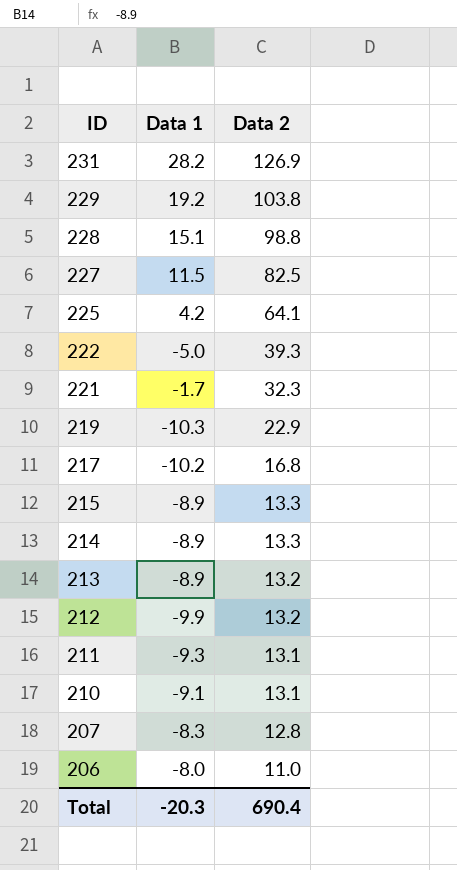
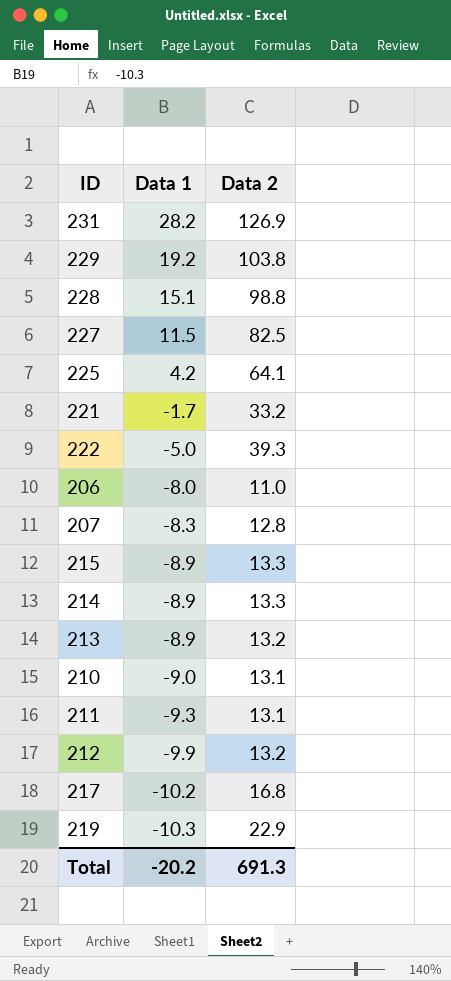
row order: ID descending -> Data 1 descending
221 | Data 2: 32.3 -> 33.2
210 | Data 1: -9.1 -> -9.0
Total | Data 1: -20.3 -> -20.2
Total | Data 2: 690.4 -> 691.3

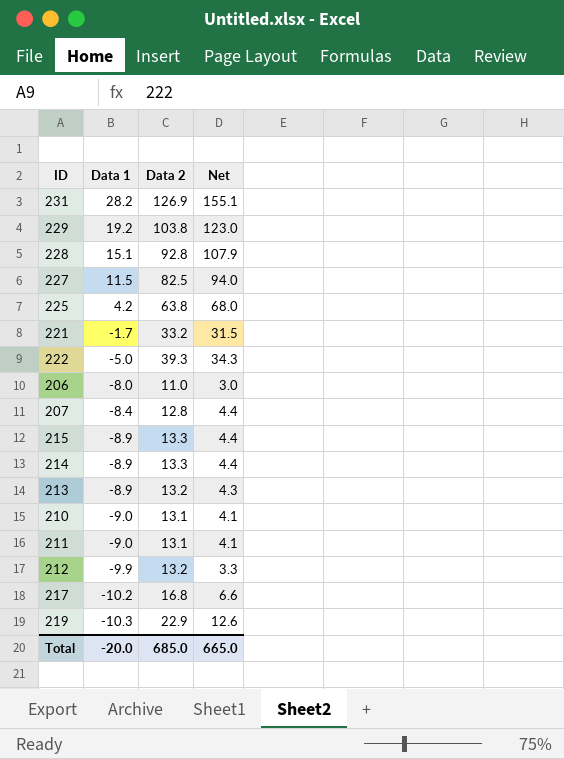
column Net | formula: none -> [Data 1] + [Data 2]
228 | Data 2: 98.8 -> 92.8
225 | Data 2: 64.1 -> 63.8
207 | Data 1: -8.3 -> -8.4
211 | Data 1: -9.3 -> -9.0
Total | Data 1: -20.2 -> -20.0
Total | Data 2: 691.3 -> 685.0

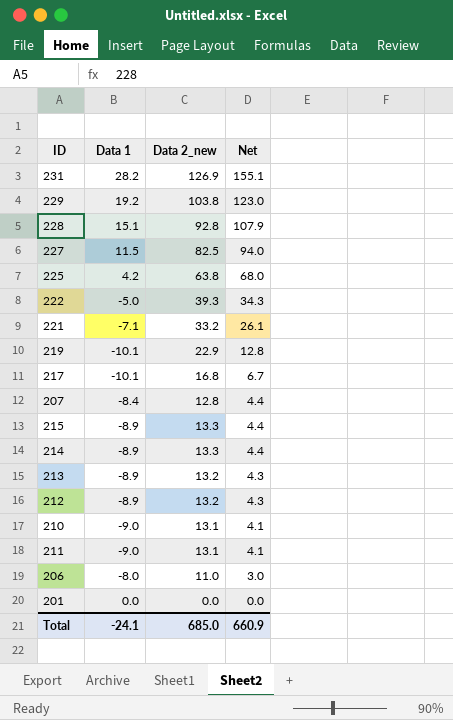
row order: Data 1 descending -> Net descending
column name: Data 2 -> Data 2_new
221 | Data 1: -1.7 -> -7.1
221 | Net: 31.5 -> 26.1
219 | Data 1: -10.3 -> -10.1
219 | Net: 12.6 -> 12.8
217 | Data 1: -10.2 -> -10.1
217 | Net: 6.6 -> 6.7
212 | Data 1: -9.9 -> -8.9
212 | Net: 3.3 -> 4.3
row 201: none -> 0.0 | 0.0 | 0.0
Total | Data 1: -20.0 -> -24.1
Total | Net: 665.0 -> 660.9

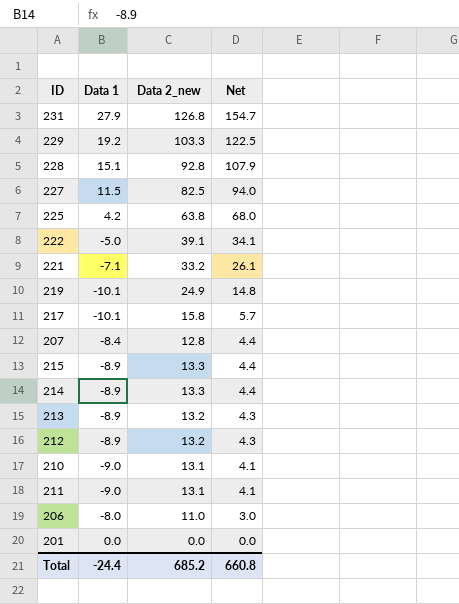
231 | Data 1: 28.2 -> 27.9
231 | Data 2_new: 126.9 -> 126.8
231 | Net: 155.1 -> 154.7
229 | Data 2_new: 103.8 -> 103.3
229 | Net: 123.0 -> 122.5
222 | Data 2_new: 39.3 -> 39.1
222 | Net: 34.3 -> 34.1
219 | Data 2_new: 22.9 -> 24.9
219 | Net: 12.8 -> 14.8
217 | Data 2_new: 16.8 -> 15.8
217 | Net: 6.7 -> 5.7
Total | Data 1: -24.1 -> -24.4
Total | Data 2_new: 685.0 -> 685.2
Total | Net: 660.9 -> 660.8

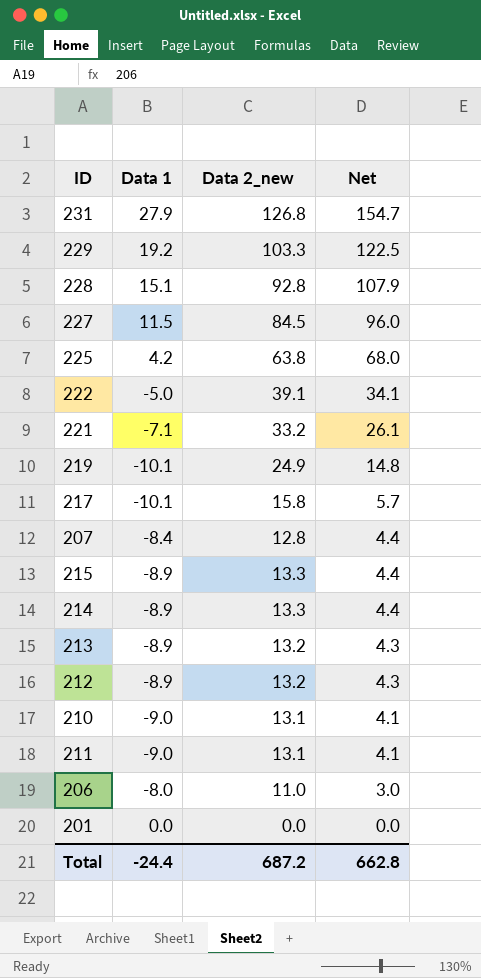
227 | Data 2_new: 82.5 -> 84.5
227 | Net: 94.0 -> 96.0
Total | Data 2_new: 685.2 -> 687.2
Total | Net: 660.8 -> 662.8

